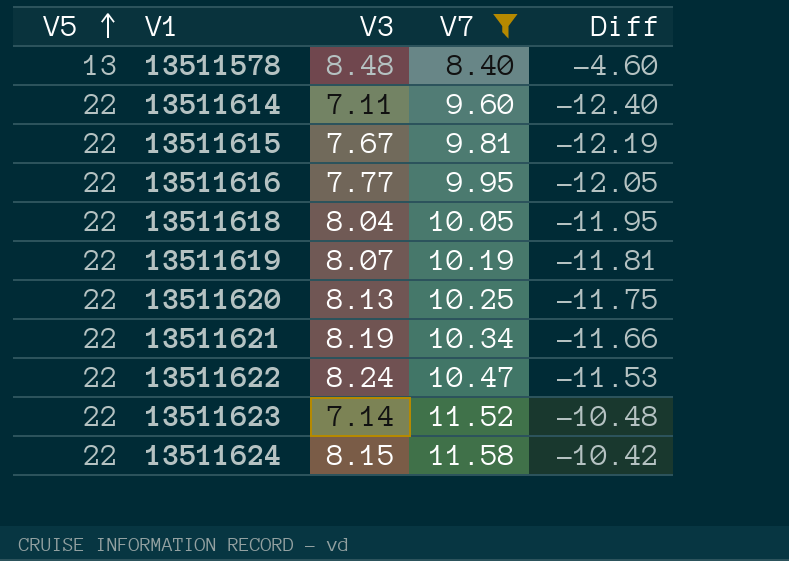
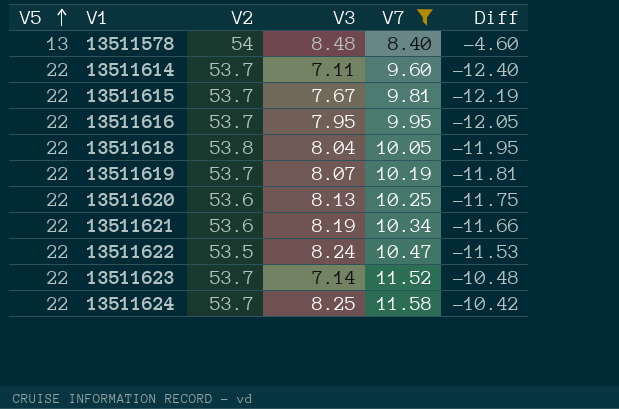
column V2 | position: none -> 3
13511616 | V3: 7.77 -> 7.95
13511624 | V3: 8.15 -> 8.25

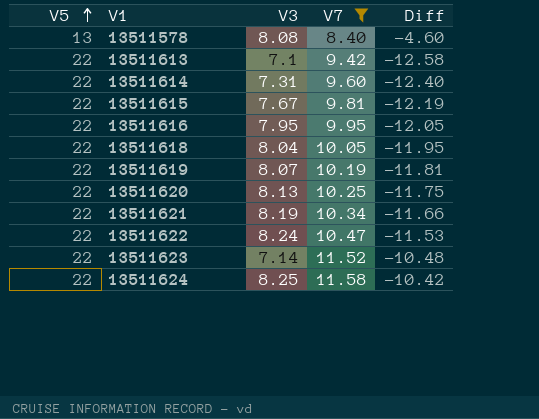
column V2 | position: 3 -> none
13511578 | V3: 8.48 -> 8.08
row 13511613: none -> 22 | 7.1 | 9.42 | -12.58
13511614 | V3: 7.11 -> 7.31

